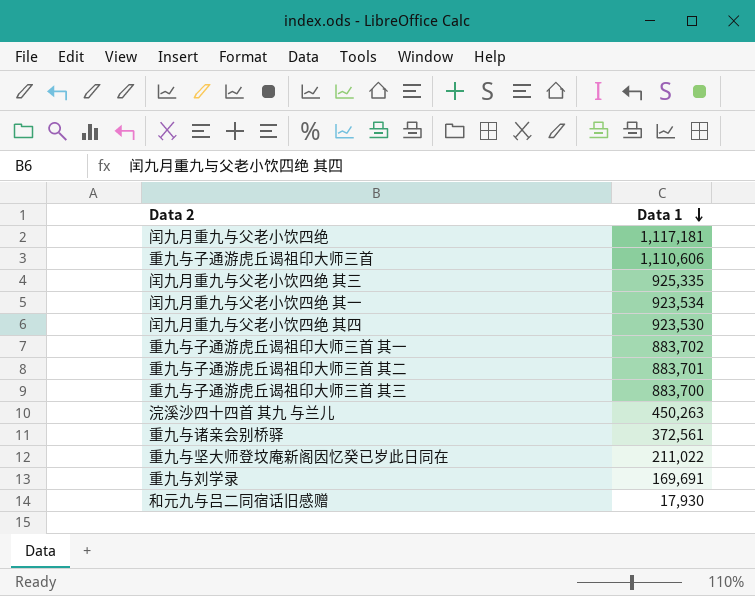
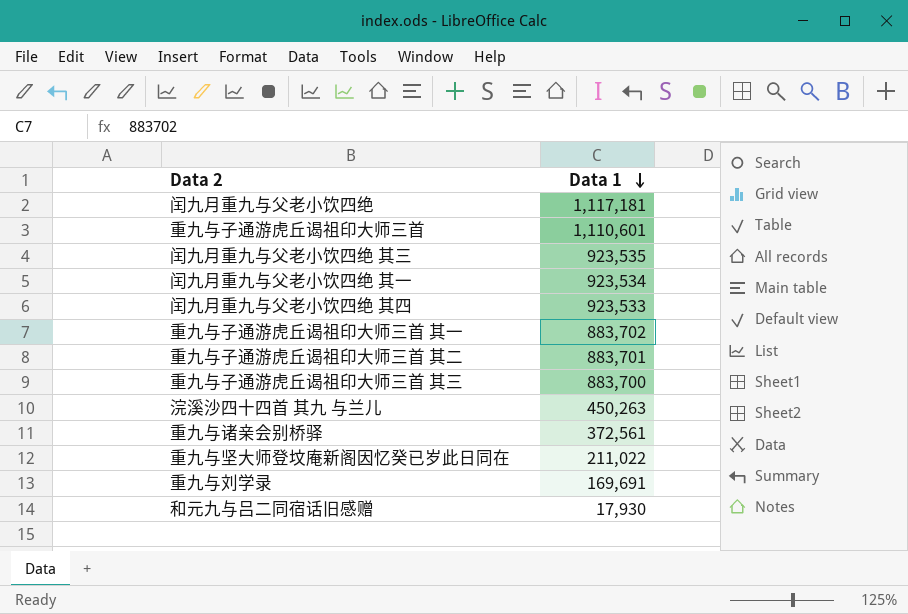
重九与子通游虎丘谒祖印大师三首 | Data 1: 1,110,606 -> 1,110,601
闰九月重九与父老小饮四绝 其三 | Data 1: 925,335 -> 923,535
闰九月重九与父老小饮四绝 其四 | Data 1: 923,530 -> 923,533

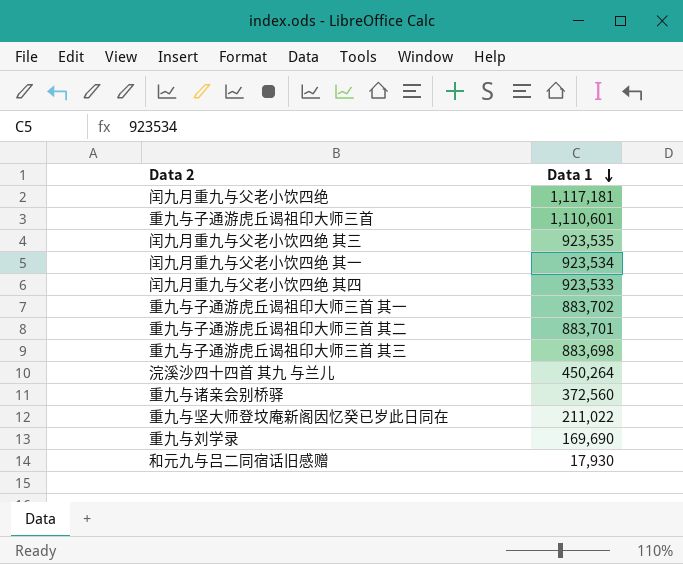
重九与子通游虎丘谒祖印大师三首 其三 | Data 1: 883,700 -> 883,698
浣溪沙四十四首 其九 与兰儿 | Data 1: 450,263 -> 450,264
重九与诸亲会别桥驿 | Data 1: 372,561 -> 372,560
重九与刘学录 | Data 1: 169,691 -> 169,690

